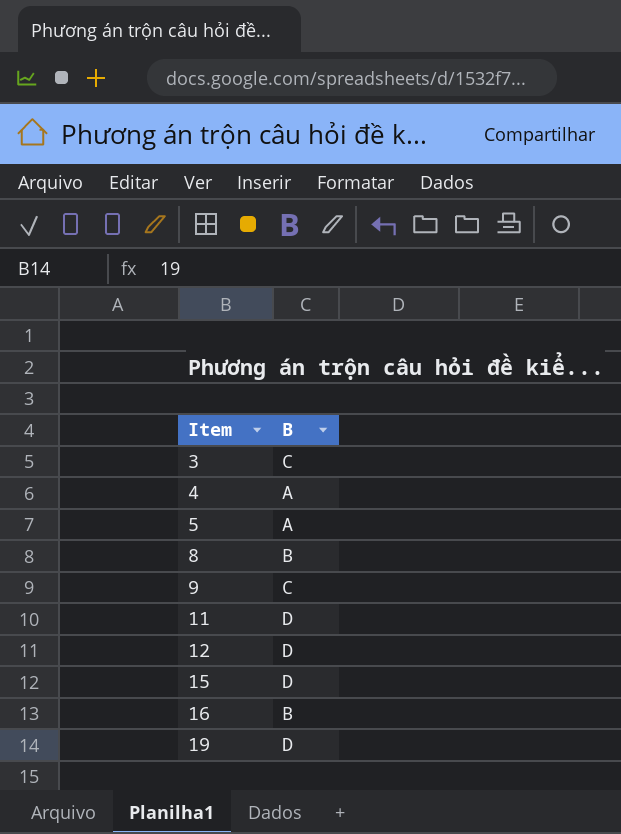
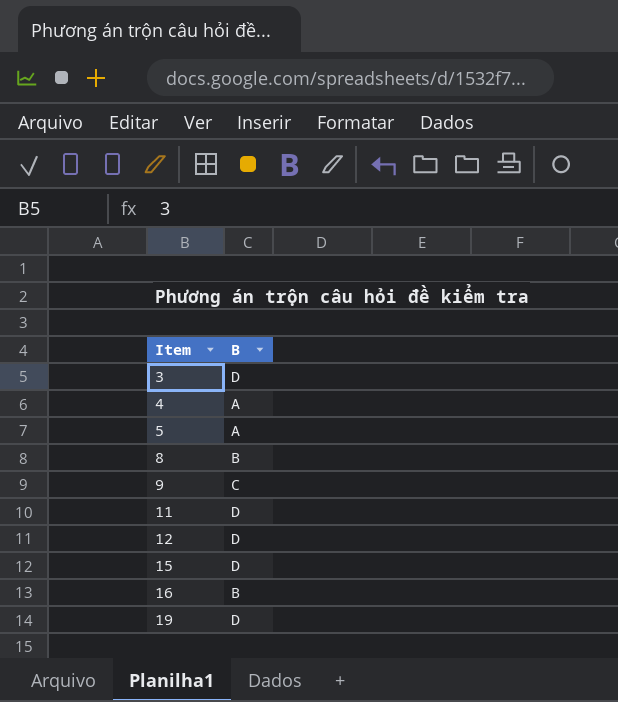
3 | B: C -> D

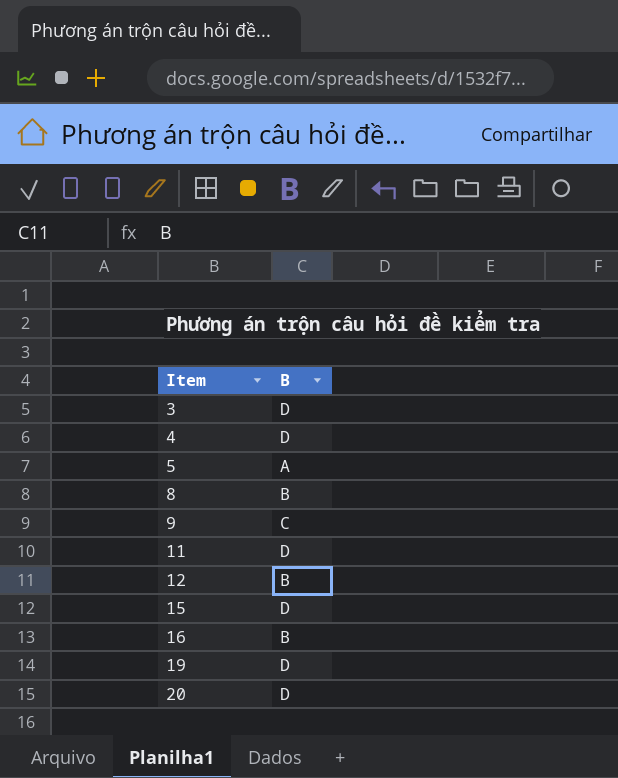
4 | B: A -> D
12 | B: D -> B
row 20: none -> D

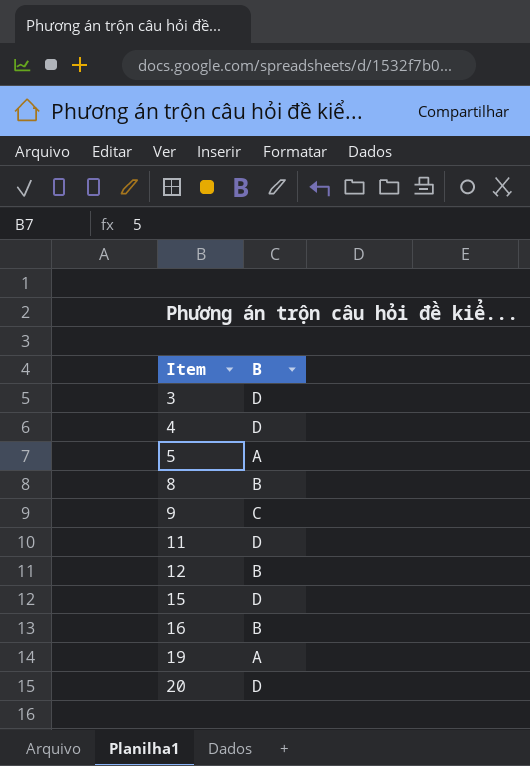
19 | B: D -> A

